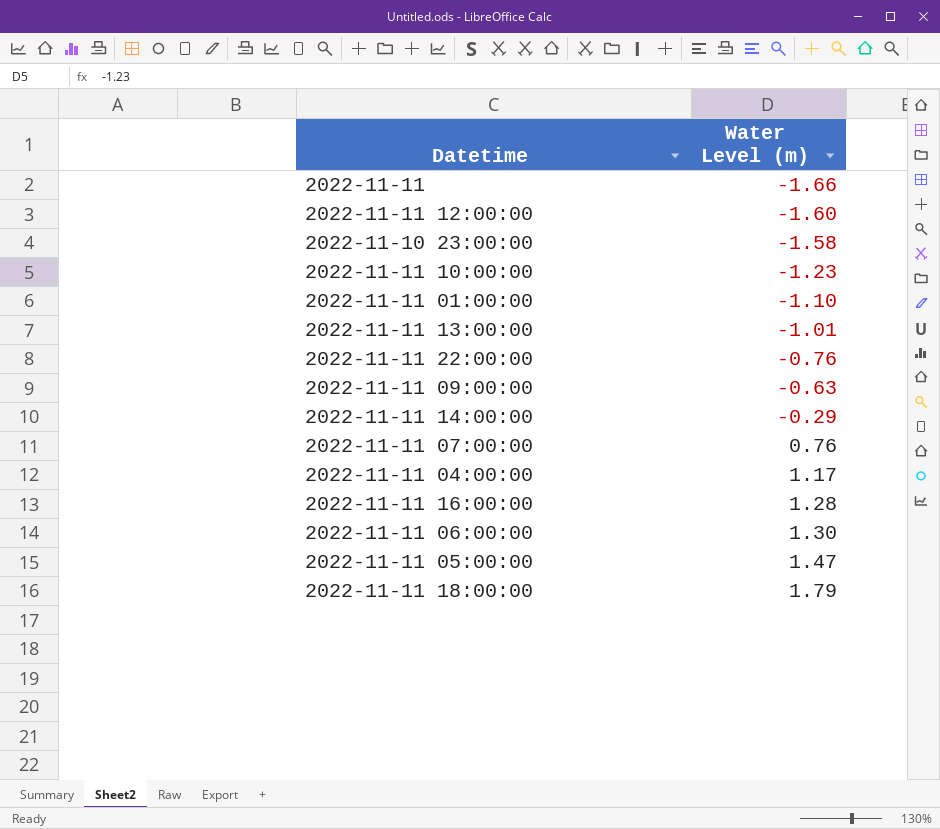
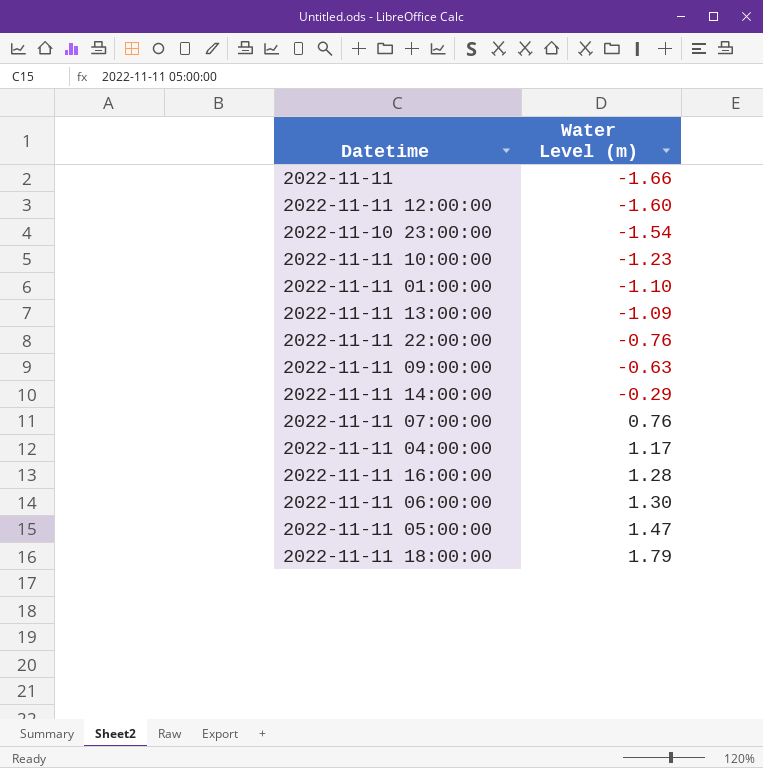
2022-11-10 23:00:00 | Water Level (m): -1.58 -> -1.54
2022-11-11 13:00:00 | Water Level (m): -1.01 -> -1.09

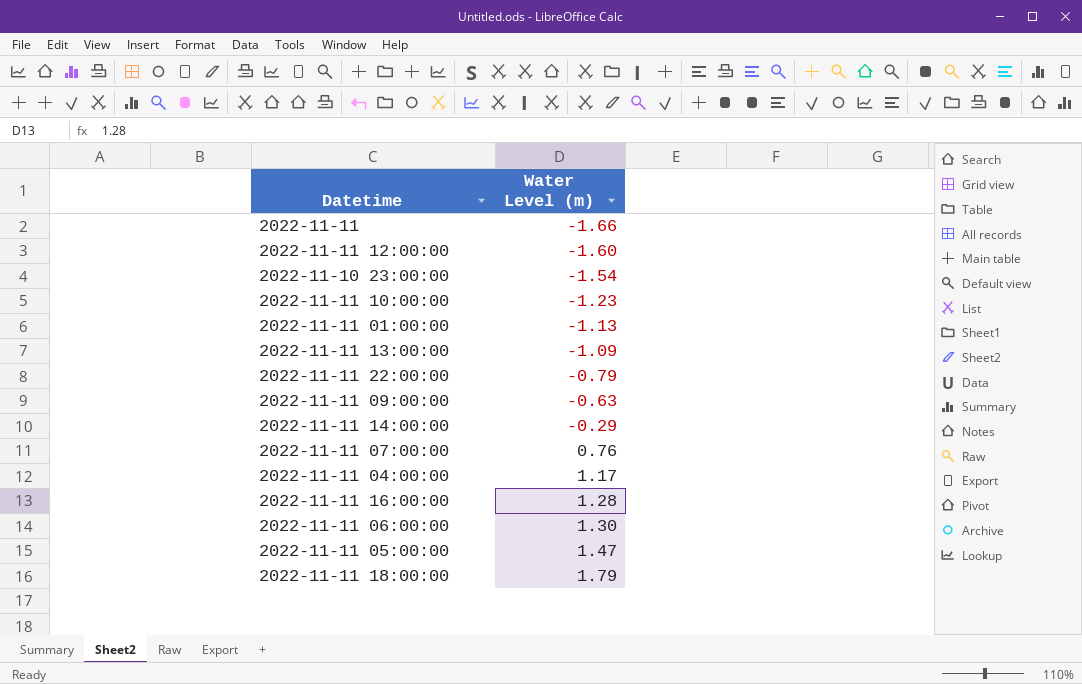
2022-11-11 01:00:00 | Water Level (m): -1.10 -> -1.13
2022-11-11 22:00:00 | Water Level (m): -0.76 -> -0.79

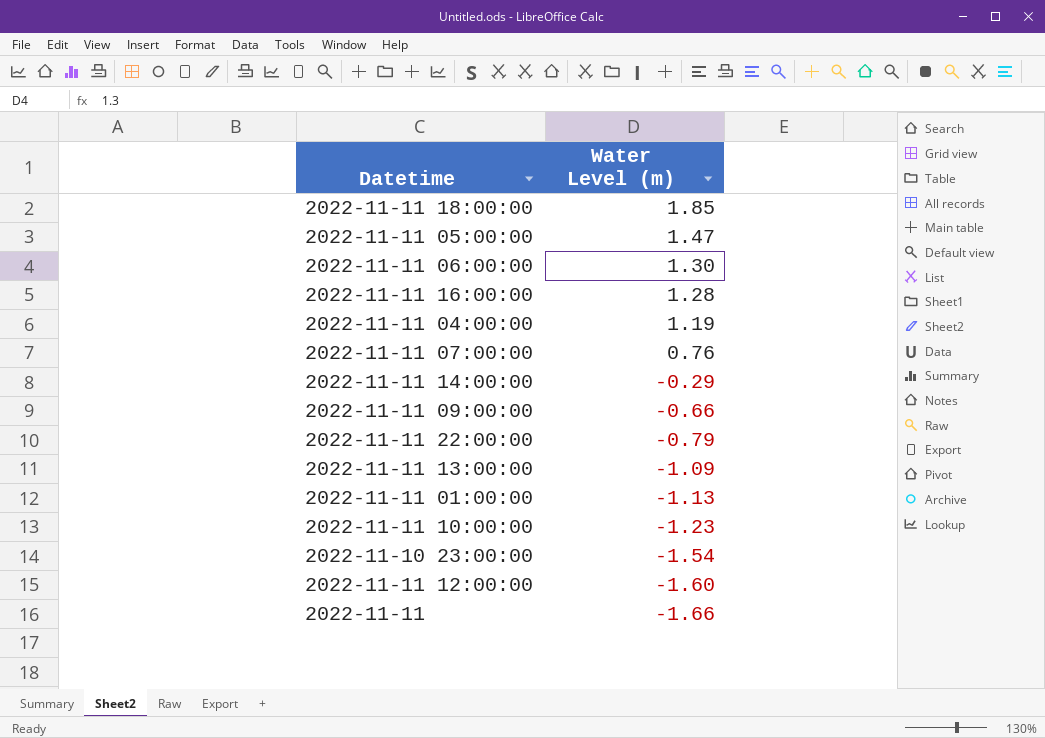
row order: Water Level (m) ascending -> Water Level (m) descending
2022-11-11 18:00:00 | Water Level (m): 1.79 -> 1.85
2022-11-11 04:00:00 | Water Level (m): 1.17 -> 1.19
2022-11-11 09:00:00 | Water Level (m): -0.63 -> -0.66

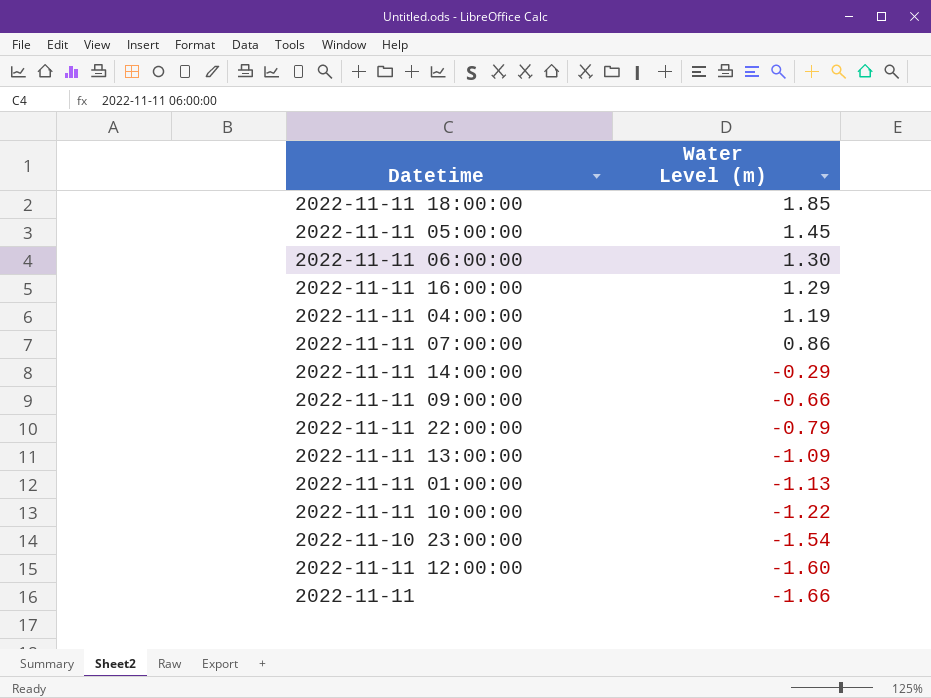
2022-11-11 05:00:00 | Water Level (m): 1.47 -> 1.45
2022-11-11 16:00:00 | Water Level (m): 1.28 -> 1.29
2022-11-11 07:00:00 | Water Level (m): 0.76 -> 0.86
2022-11-11 10:00:00 | Water Level (m): -1.23 -> -1.22

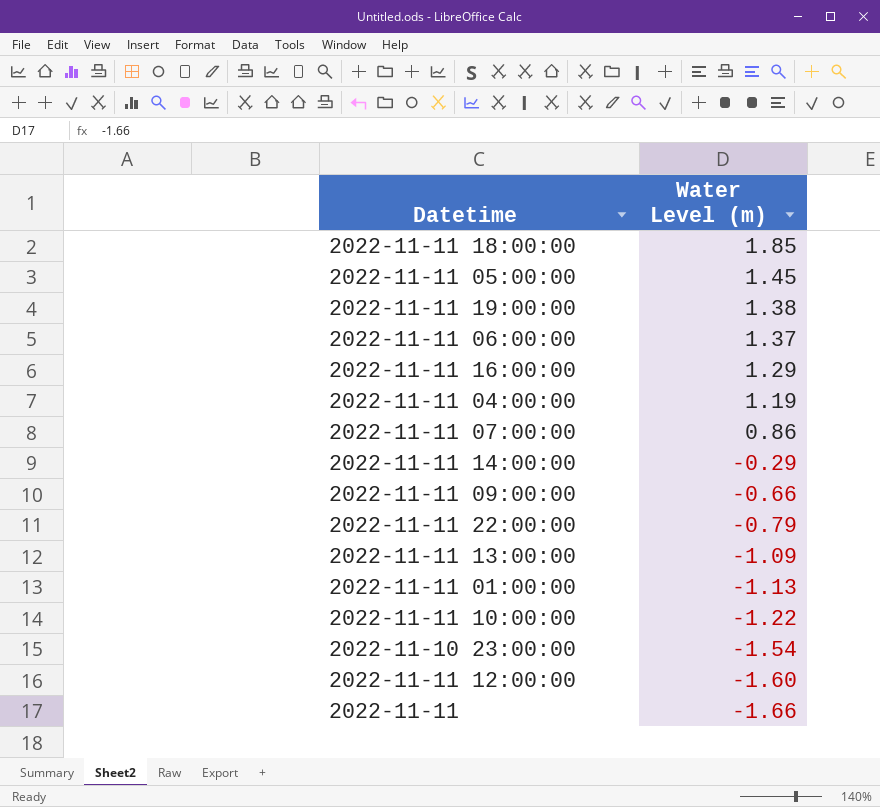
row 2022-11-11 19:00:00: none -> 1.38
2022-11-11 06:00:00 | Water Level (m): 1.30 -> 1.37

